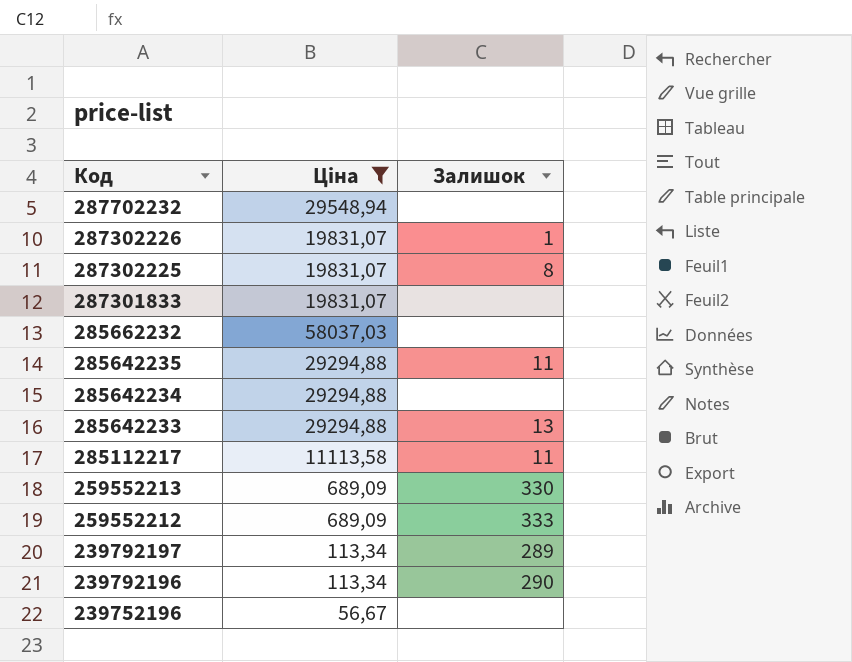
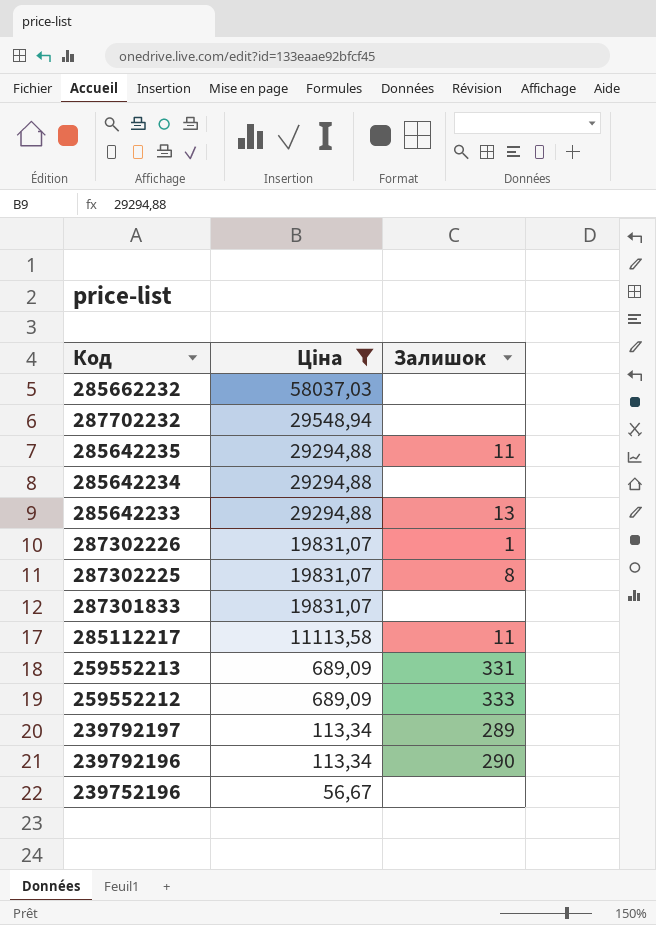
row order: Код descending -> Ціна descending
259552213 | Залишок: 330 -> 331

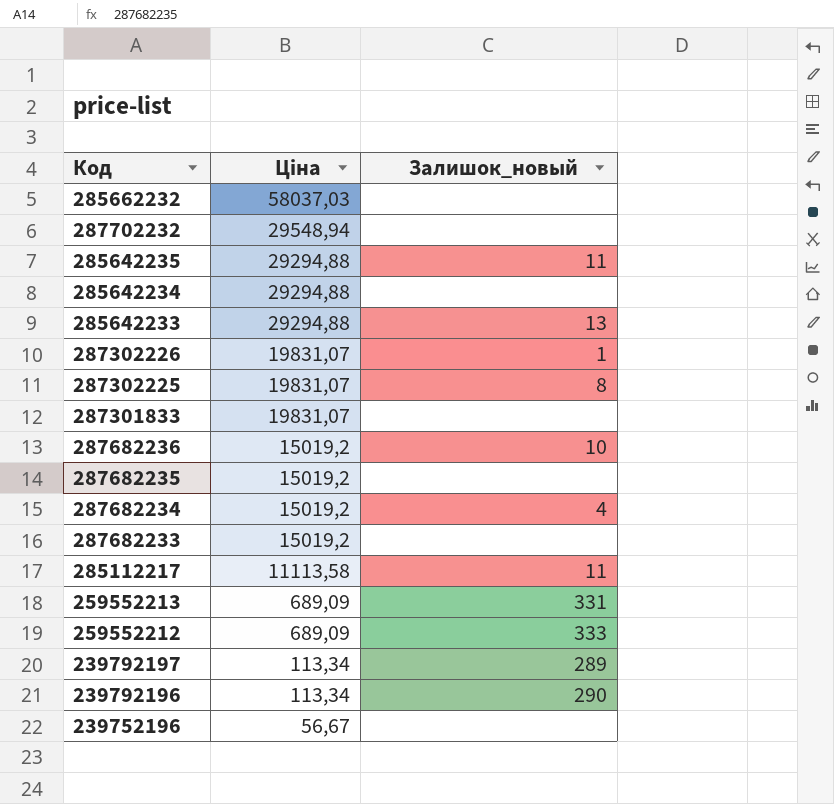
filter: Ціна != 15019,2 -> none
column name: Залишок -> Залишок_новый

